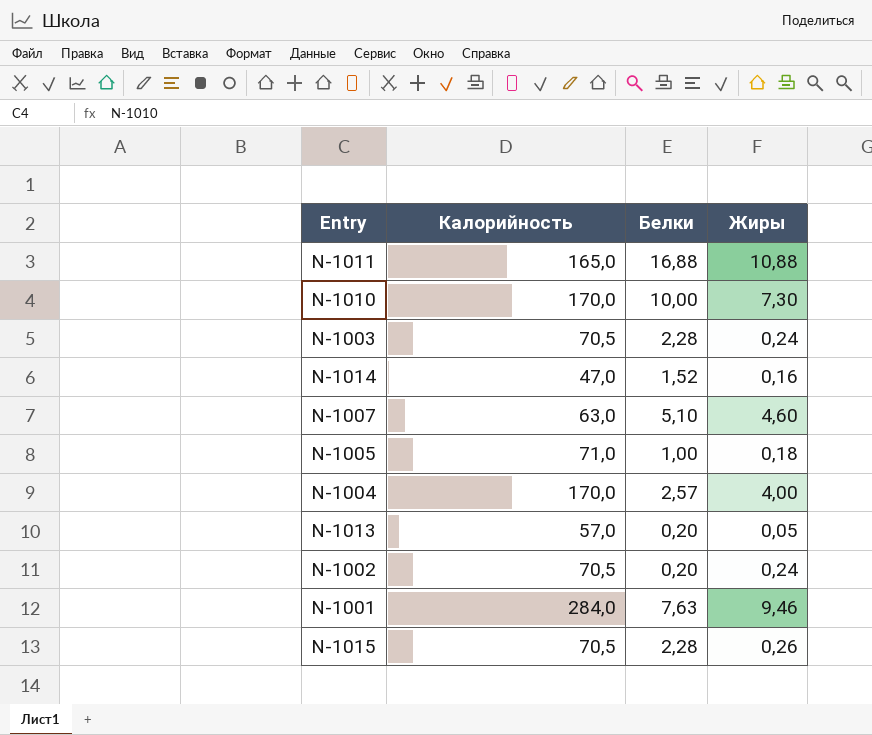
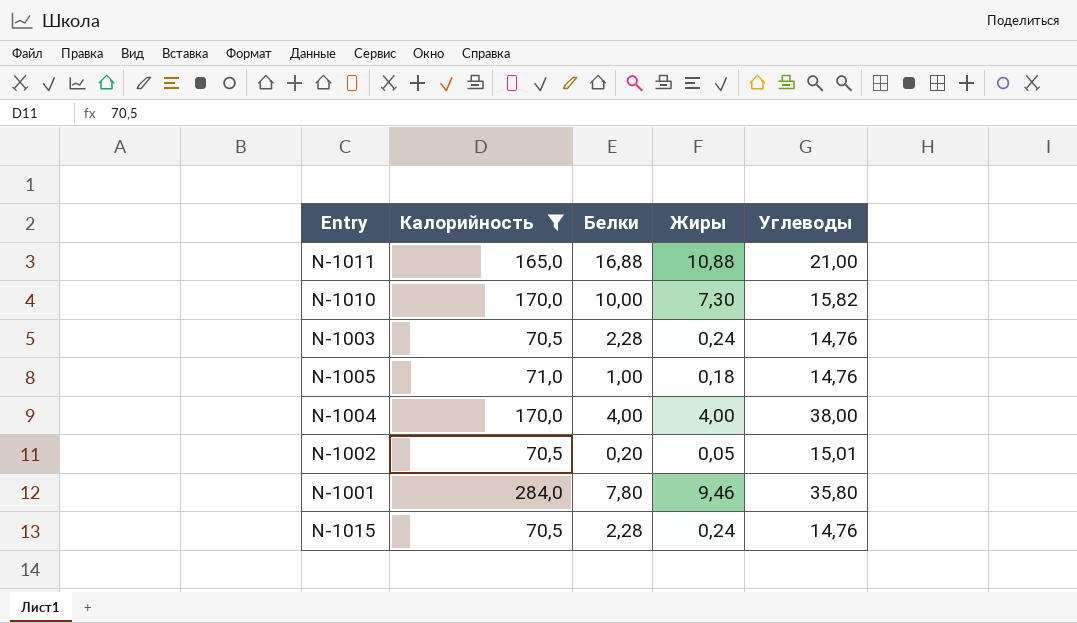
filter: none -> Калорийность >= 70,5
column Углеводы | position: none -> 5
N-1004 | Белки: 2,57 -> 4,00
N-1002 | Жиры: 0,24 -> 0,05
N-1001 | Белки: 7,63 -> 7,80
N-1015 | Жиры: 0,26 -> 0,24

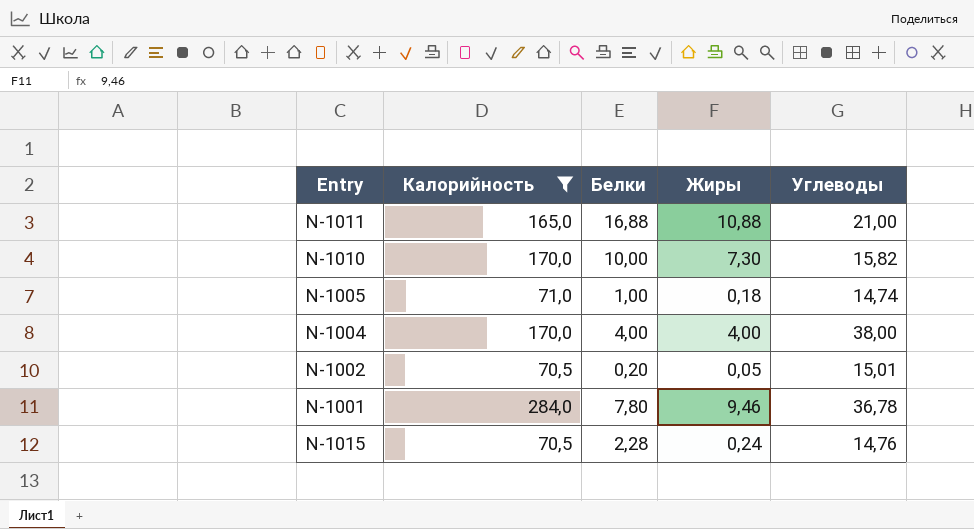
row N-1003: 70,5 | 2,28 | 0,24 | 14,76 -> none
N-1005 | Углеводы: 14,76 -> 14,74
N-1001 | Углеводы: 35,80 -> 36,78

